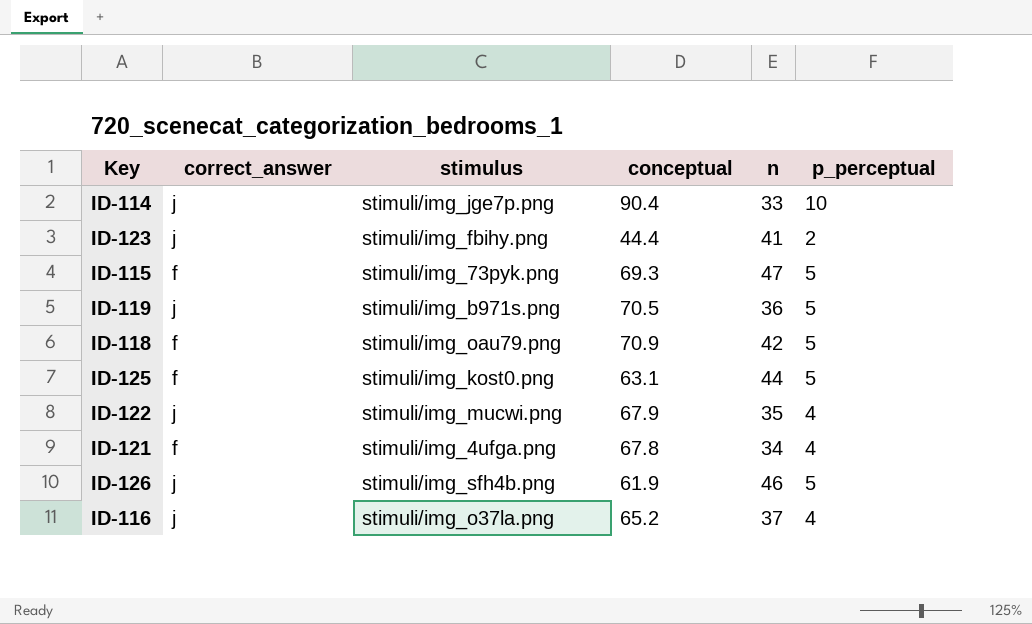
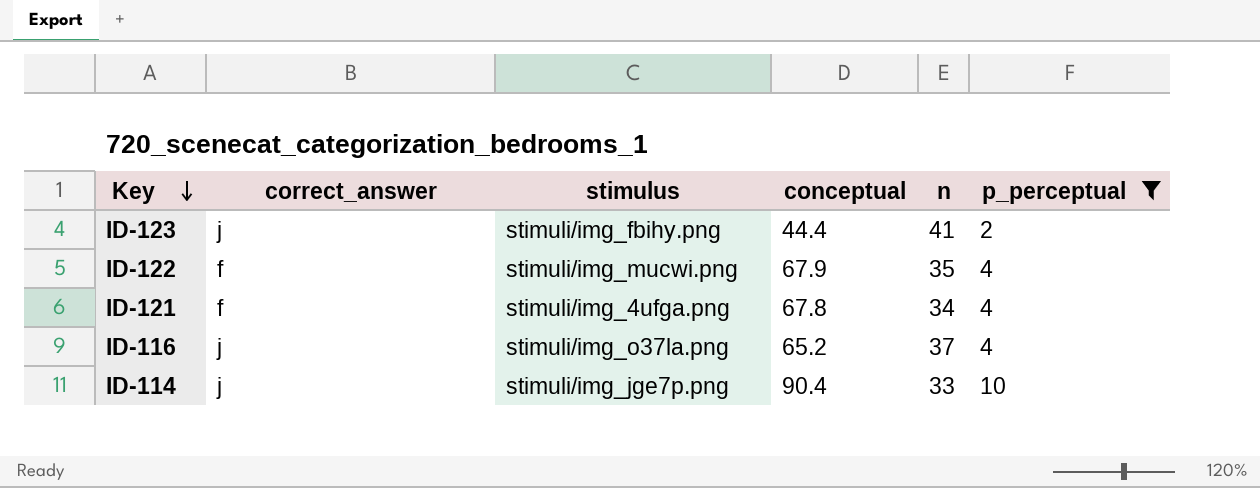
filter: none -> p_perceptual != 5
row order: none -> Key descending
ID-122 | correct_answer: j -> f

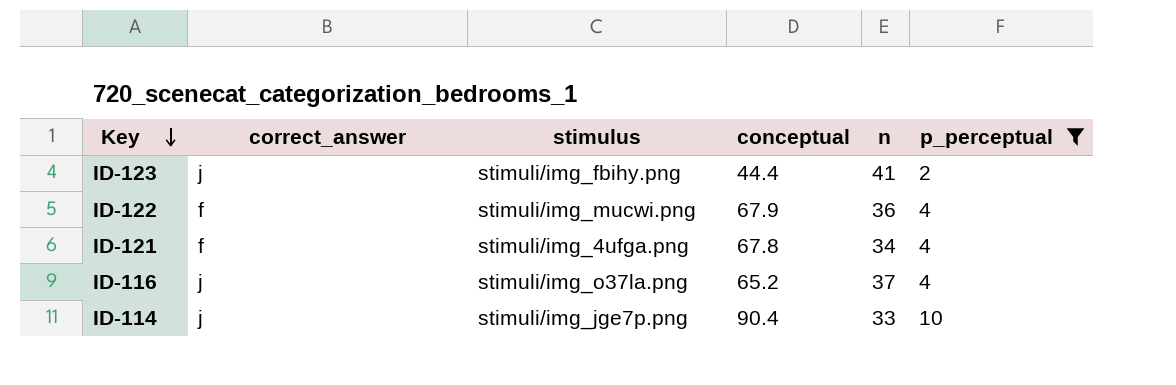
ID-122 | n: 35 -> 36

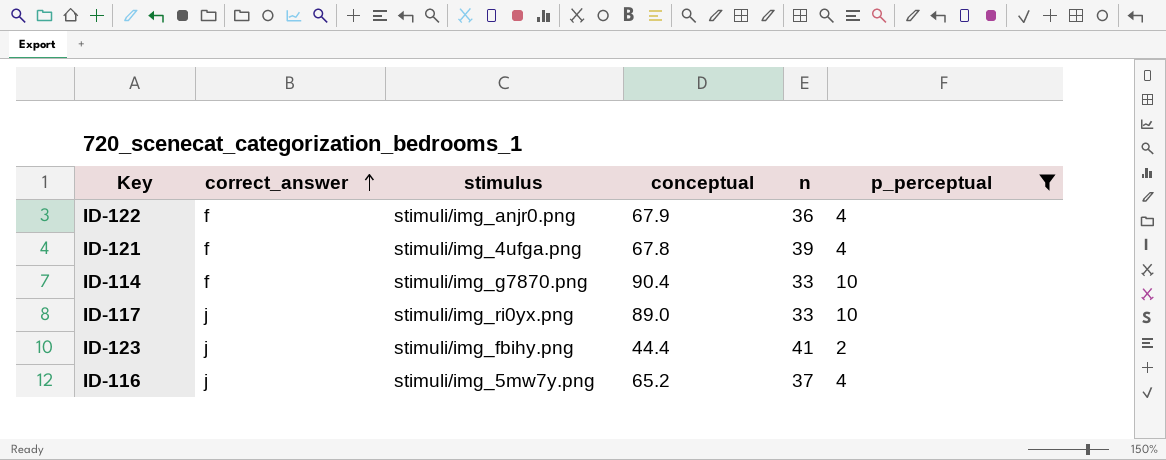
row order: Key descending -> correct_answer ascending
ID-122 | stimulus: stimuli/img_mucwi.png -> stimuli/img_anjr0.png
ID-121 | n: 34 -> 39
ID-114 | correct_answer: j -> f
ID-114 | stimulus: stimuli/img_jge7p.png -> stimuli/img_g7870.png
row ID-117: none -> j | stimuli/img_ri0yx.png | 89.0 | 33 | 10
ID-116 | stimulus: stimuli/img_o37la.png -> stimuli/img_5mw7y.png

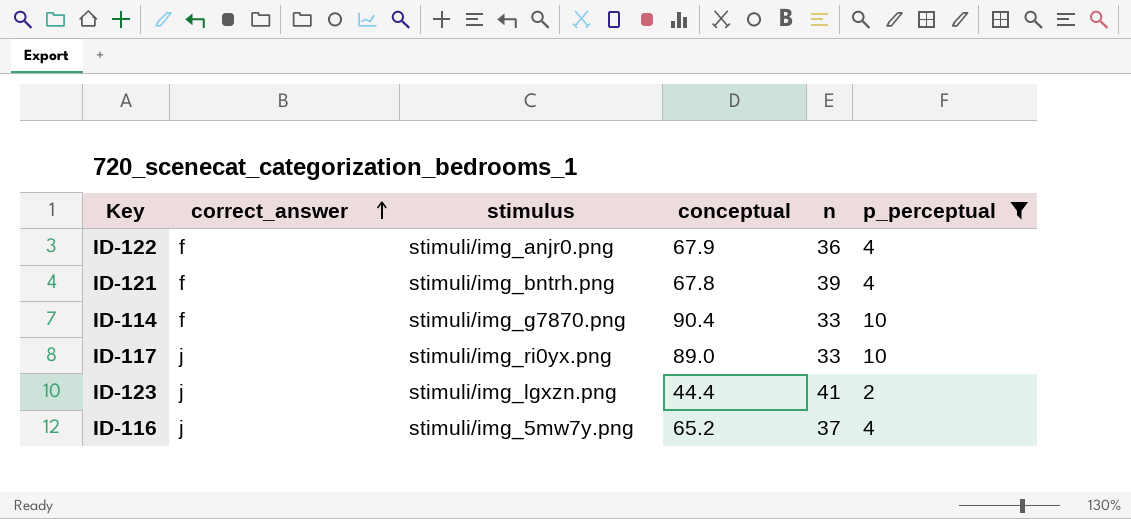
ID-121 | stimulus: stimuli/img_4ufga.png -> stimuli/img_bntrh.png
ID-123 | stimulus: stimuli/img_fbihy.png -> stimuli/img_lgxzn.png

